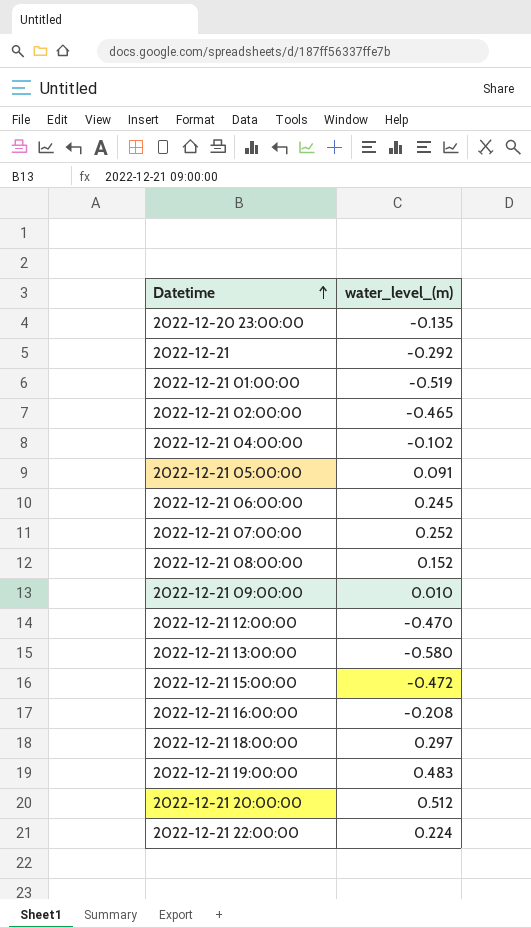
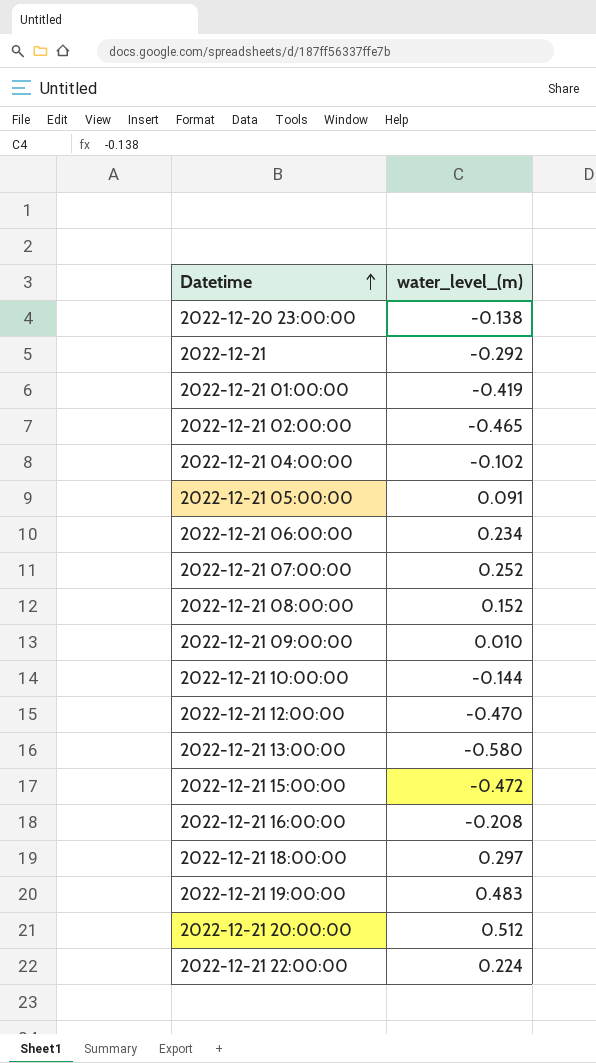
2022-12-20 23:00:00 | water_level_(m): -0.135 -> -0.138
2022-12-21 01:00:00 | water_level_(m): -0.519 -> -0.419
2022-12-21 06:00:00 | water_level_(m): 0.245 -> 0.234
row 2022-12-21 10:00:00: none -> -0.144

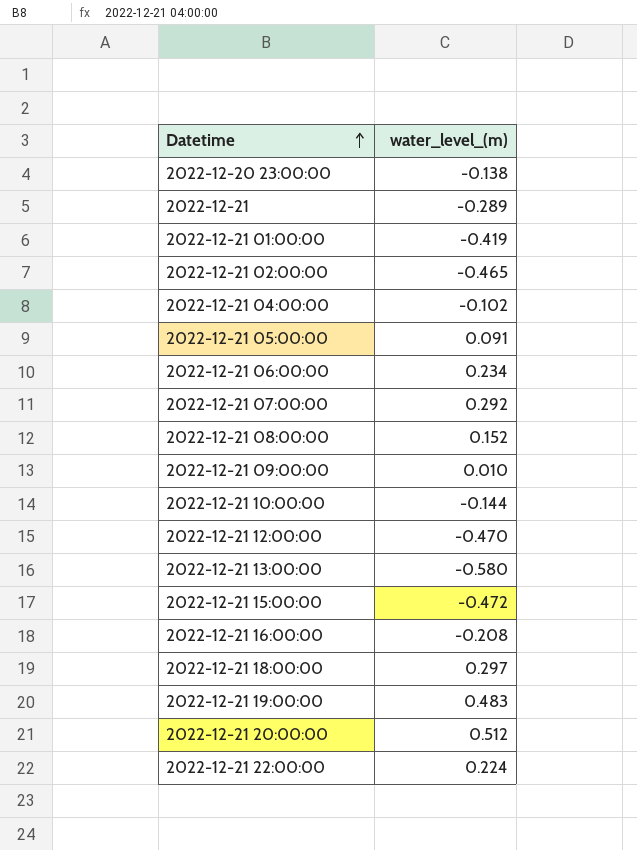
2022-12-21 | water_level_(m): -0.292 -> -0.289
2022-12-21 07:00:00 | water_level_(m): 0.252 -> 0.292

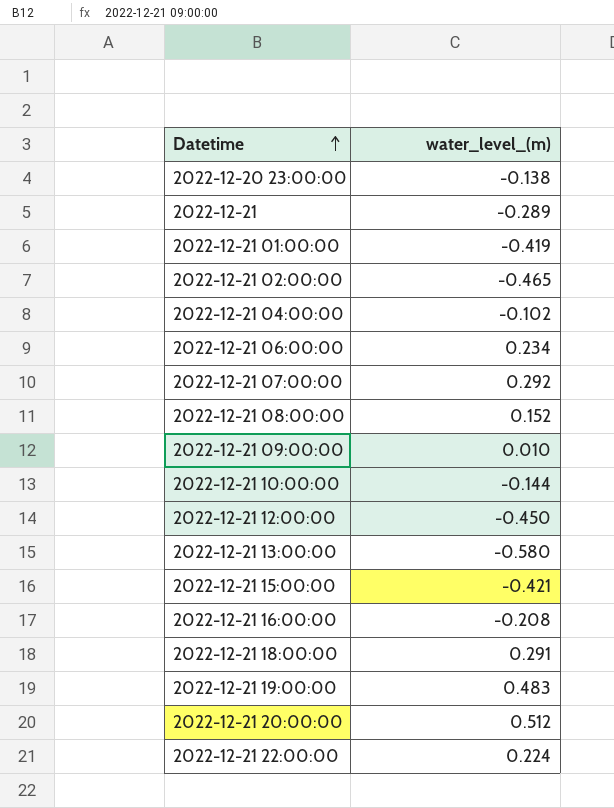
row 2022-12-21 05:00:00: 0.091 -> none
2022-12-21 12:00:00 | water_level_(m): -0.470 -> -0.450
2022-12-21 15:00:00 | water_level_(m): -0.472 -> -0.421
2022-12-21 18:00:00 | water_level_(m): 0.297 -> 0.291

